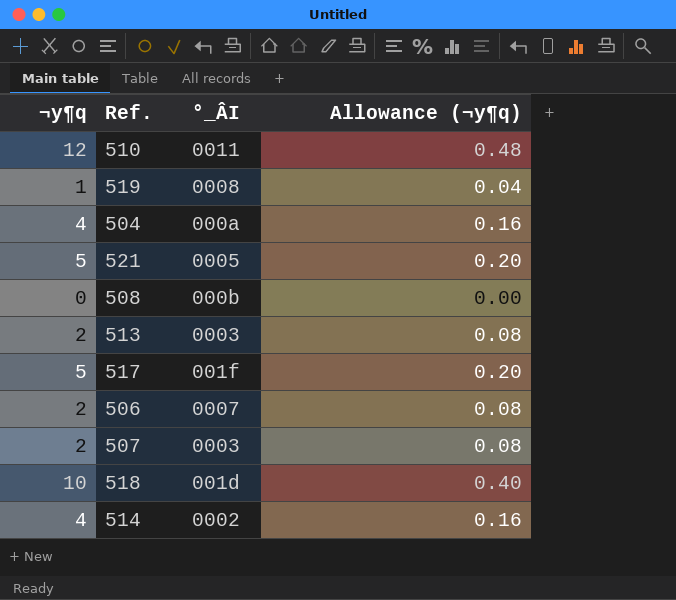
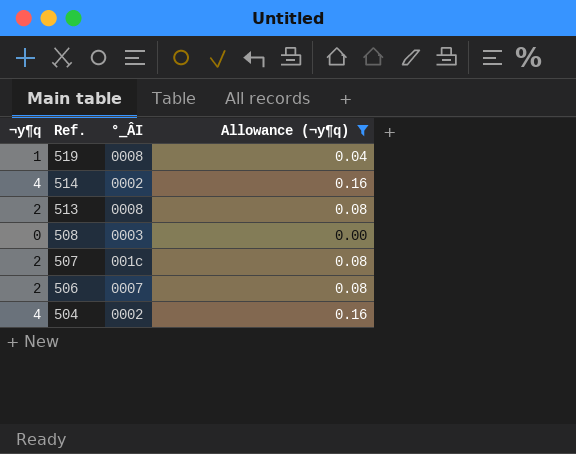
filter: none -> Allowance (¬y¶q) <= 0.16
row order: none -> Ref. descending
513 | °_ÂI: 0003 -> 0008
508 | °_ÂI: 000b -> 0003
507 | °_ÂI: 0003 -> 001c
504 | °_ÂI: 000a -> 0002

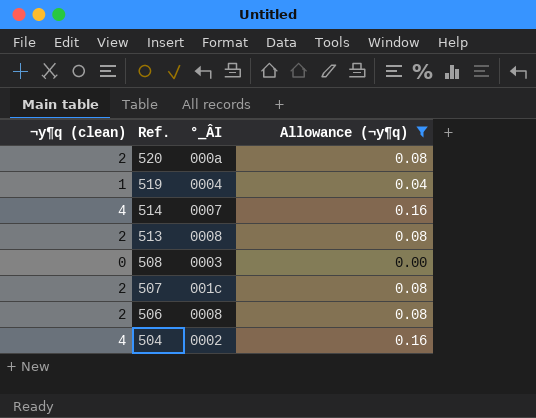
column name: ¬y¶q -> ¬y¶q (clean)
row 520: none -> 2 | 000a | 0.08
519 | °_ÂI: 0008 -> 0004
514 | °_ÂI: 0002 -> 0007
506 | °_ÂI: 0007 -> 0008

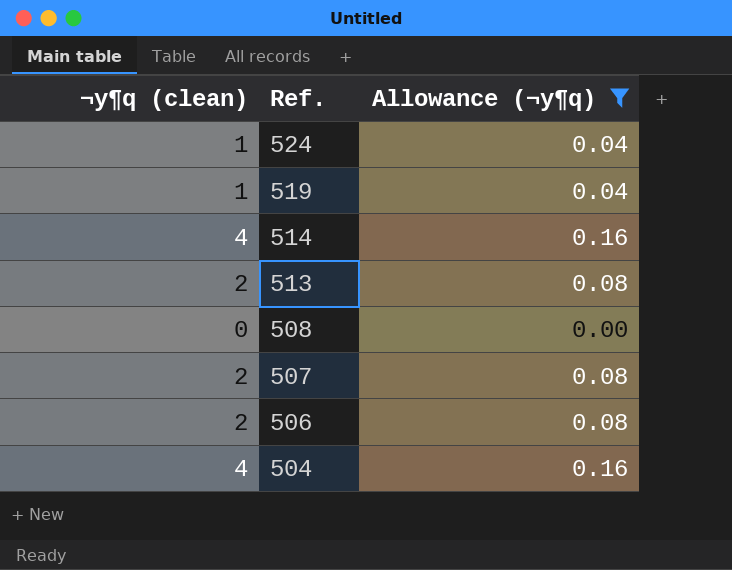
column °_ÂI | position: 3 -> none
row 520: 2 | 000a | 0.08 -> none
row 524: none -> 1 | 0.04

